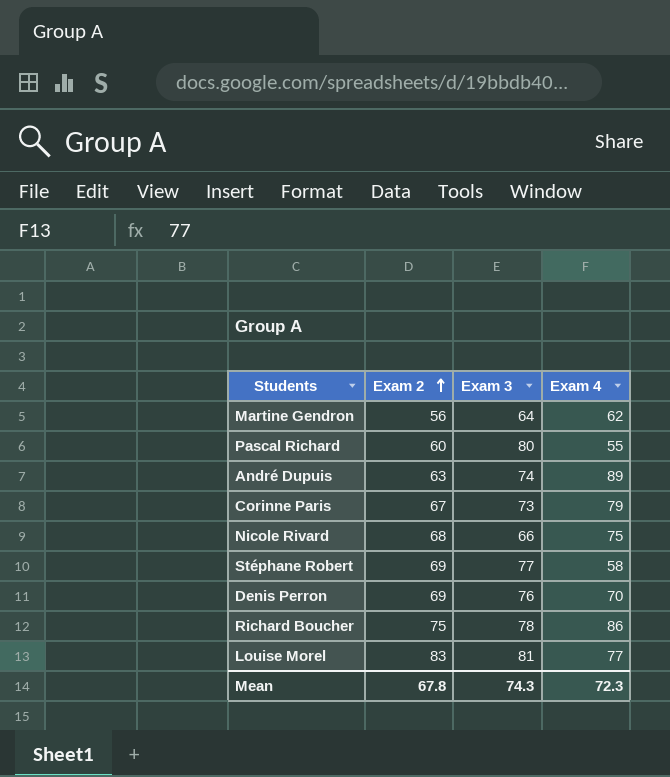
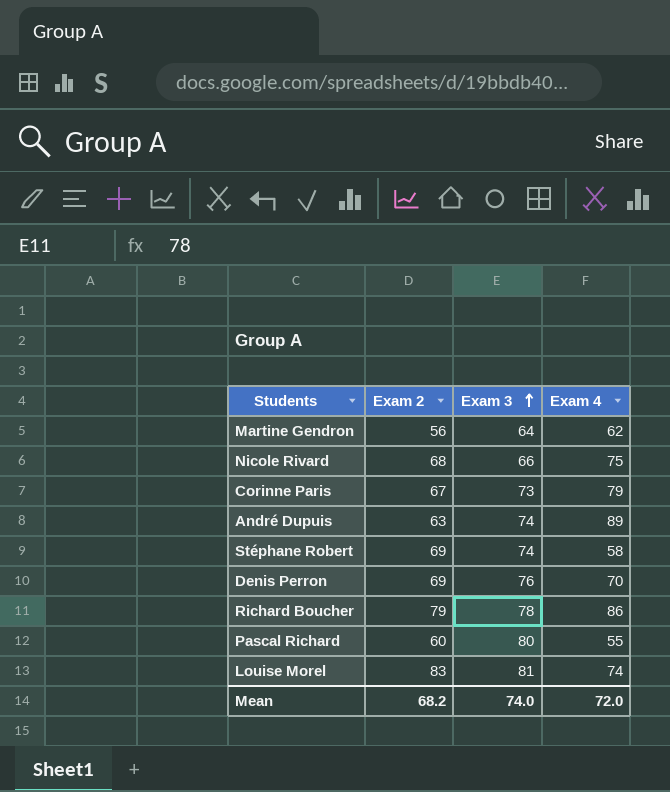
row order: Exam 2 ascending -> Exam 3 ascending
Stéphane Robert | Exam 3: 77 -> 74
Richard Boucher | Exam 2: 75 -> 79
Louise Morel | Exam 4: 77 -> 74
Mean | Exam 2: 67.8 -> 68.2
Mean | Exam 3: 74.3 -> 74.0
Mean | Exam 4: 72.3 -> 72.0

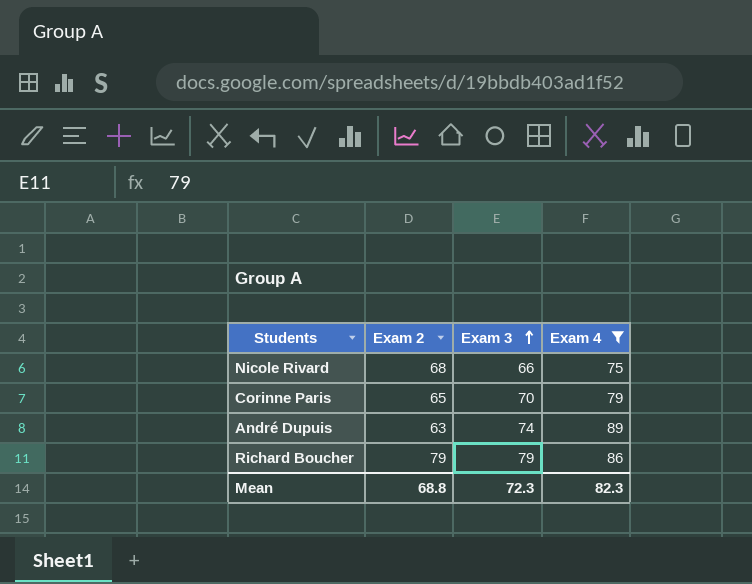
filter: none -> Exam 4 >= 75
Corinne Paris | Exam 2: 67 -> 65
Corinne Paris | Exam 3: 73 -> 70
Richard Boucher | Exam 3: 78 -> 79
Mean | Exam 2: 68.2 -> 68.8
Mean | Exam 3: 74.0 -> 72.3
Mean | Exam 4: 72.0 -> 82.3

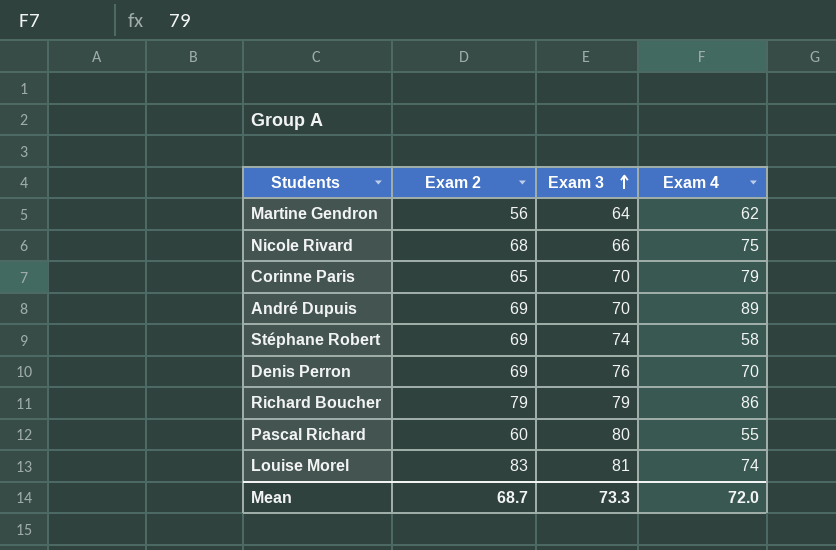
filter: Exam 4 >= 75 -> none
André Dupuis | Exam 2: 63 -> 69
André Dupuis | Exam 3: 74 -> 70
Mean | Exam 2: 68.8 -> 68.7
Mean | Exam 3: 72.3 -> 73.3
Mean | Exam 4: 82.3 -> 72.0

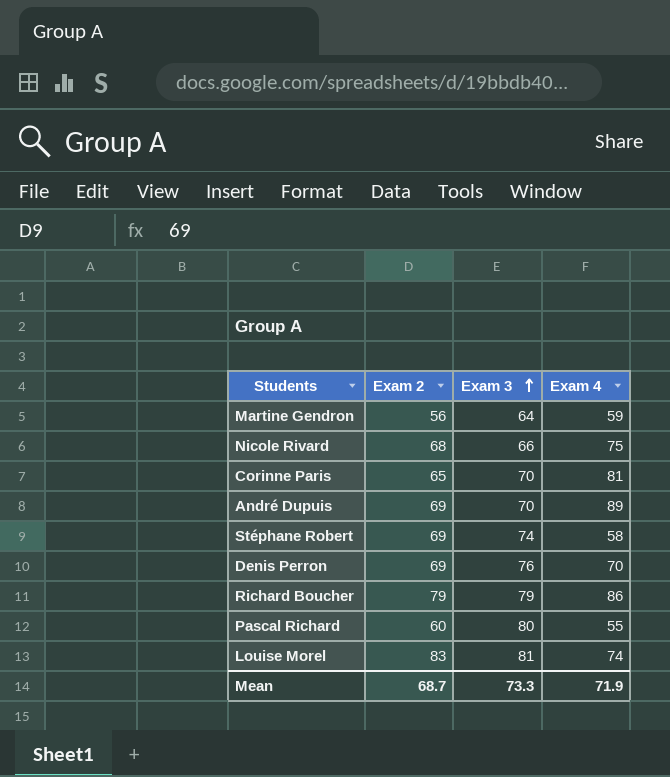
Martine Gendron | Exam 4: 62 -> 59
Corinne Paris | Exam 4: 79 -> 81
Mean | Exam 4: 72.0 -> 71.9

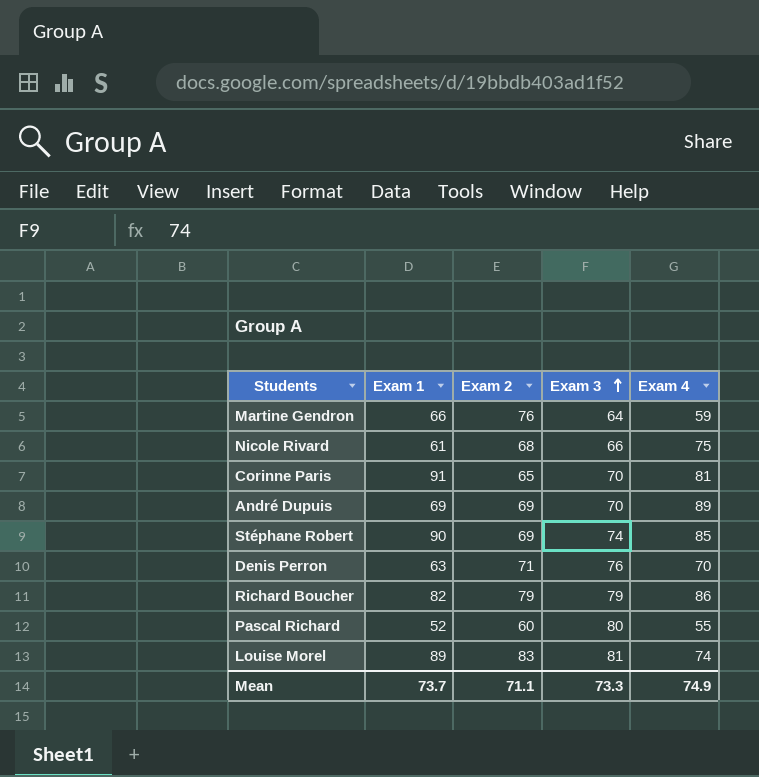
column Exam 1 | position: none -> 2
Martine Gendron | Exam 2: 56 -> 76
Stéphane Robert | Exam 4: 58 -> 85
Denis Perron | Exam 2: 69 -> 71
Mean | Exam 2: 68.7 -> 71.1
Mean | Exam 4: 71.9 -> 74.9

